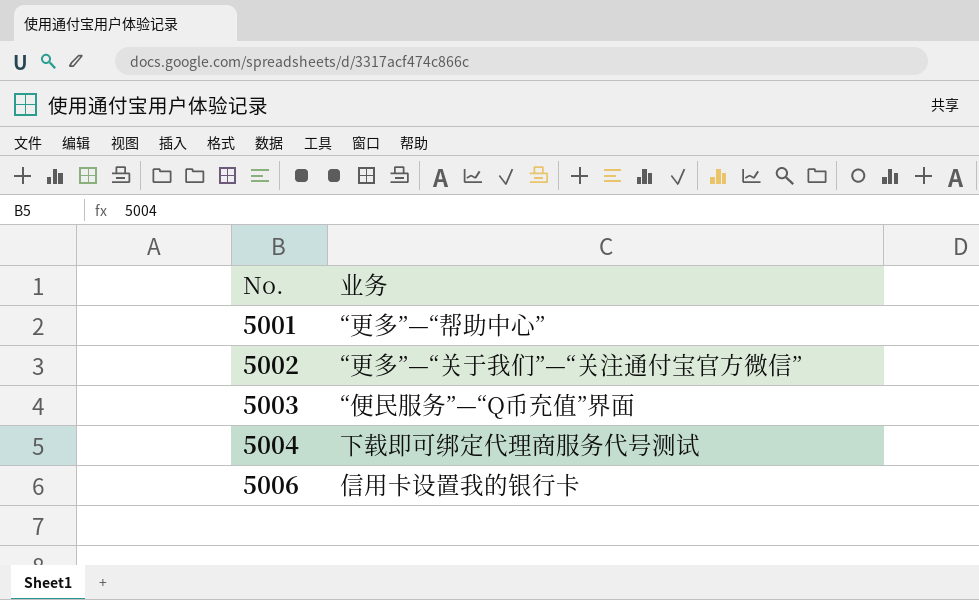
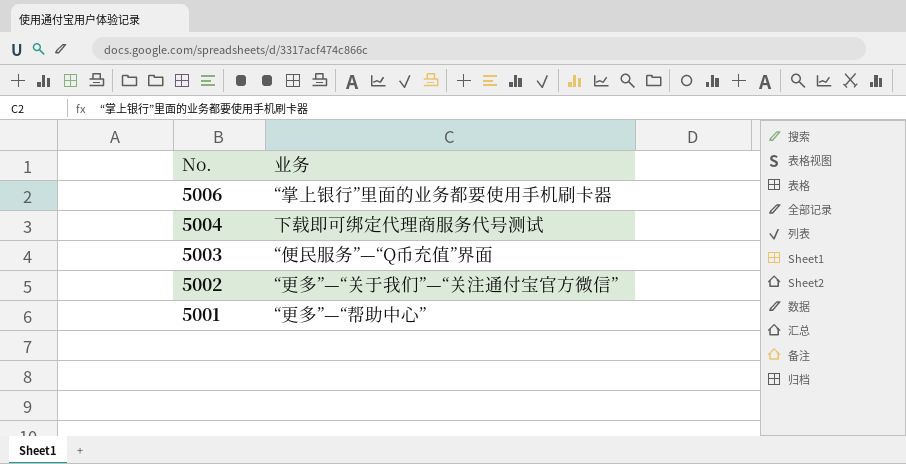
row order: No. ascending -> No. descending
5006 | 业务: 信用卡设置我的银行卡 -> “掌上银行”里面的业务都要使用手机刷卡器

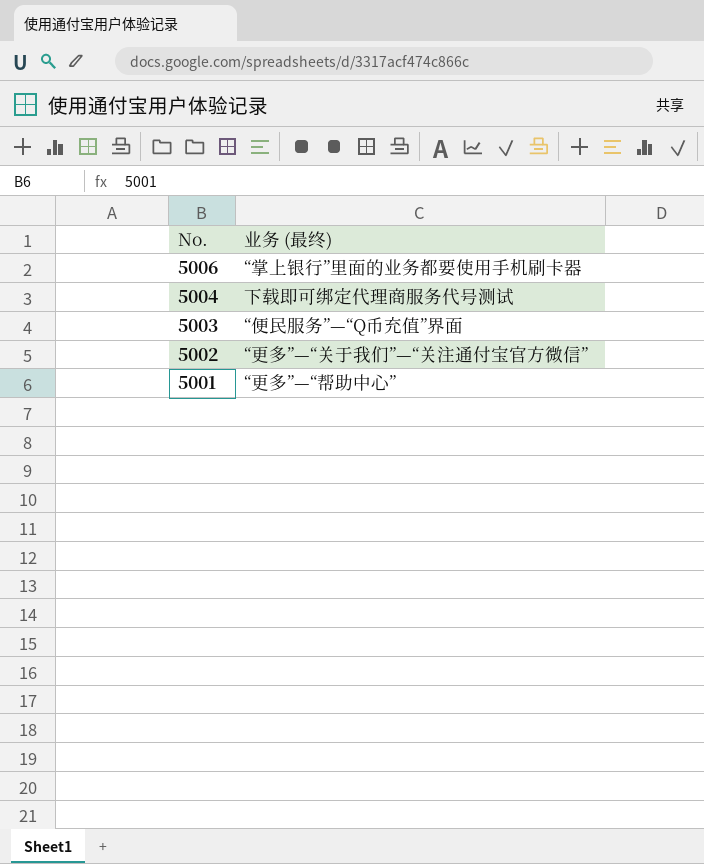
column name: 业务 -> 业务 (最终)

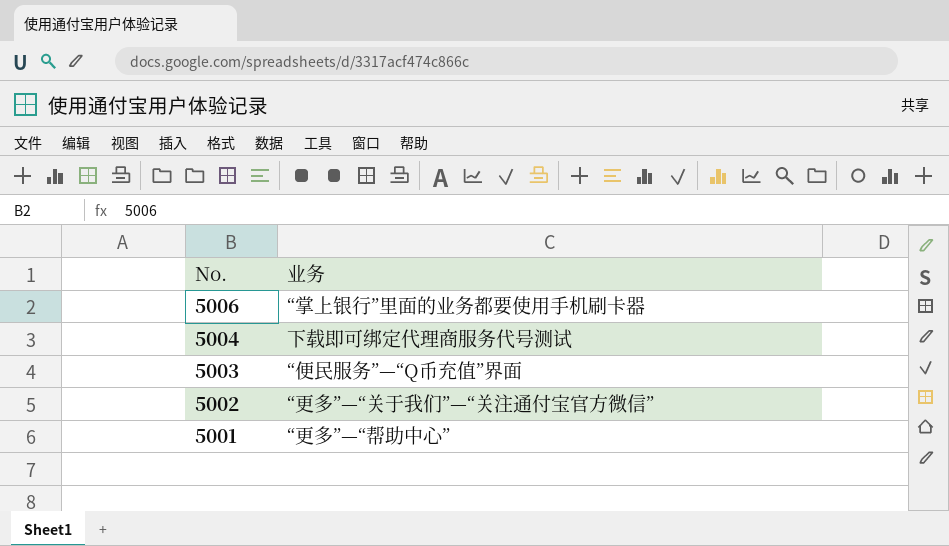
column name: 业务 (最终) -> 业务

